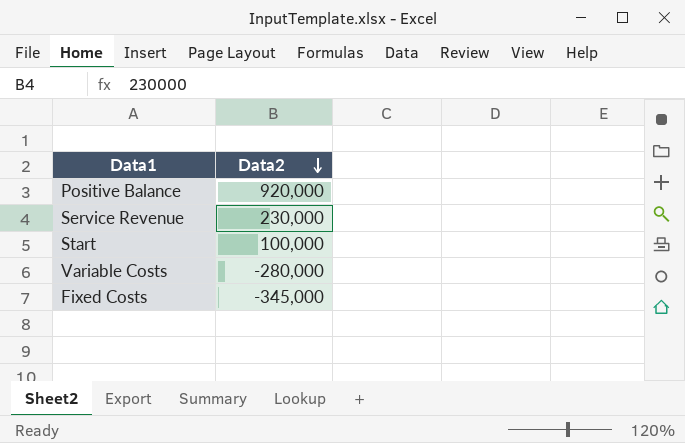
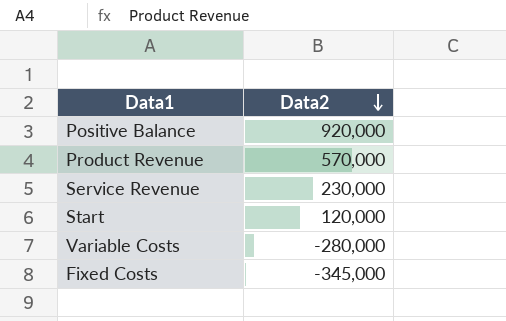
row Product Revenue: none -> 570,000
Start | Data2: 100,000 -> 120,000

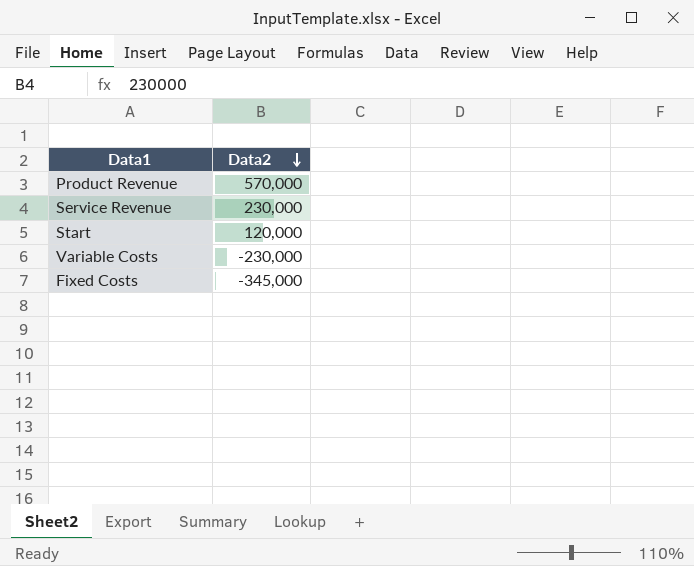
row Positive Balance: 920,000 -> none
Variable Costs | Data2: -280,000 -> -230,000

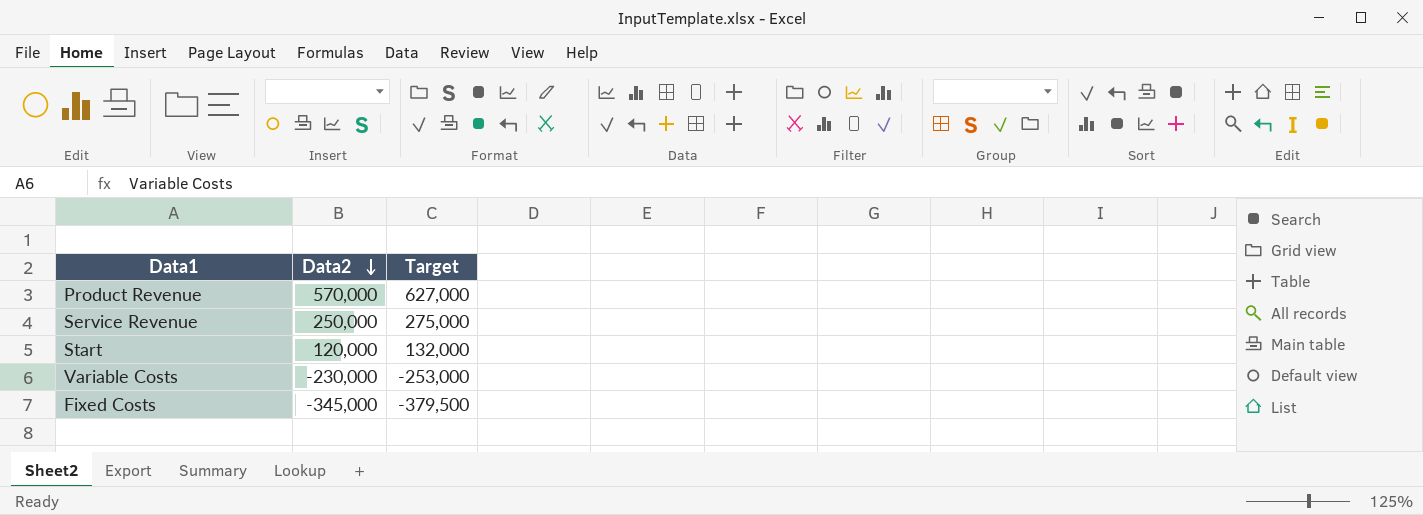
column Target | formula: none -> [Data2] * 1.1
Service Revenue | Data2: 230,000 -> 250,000

